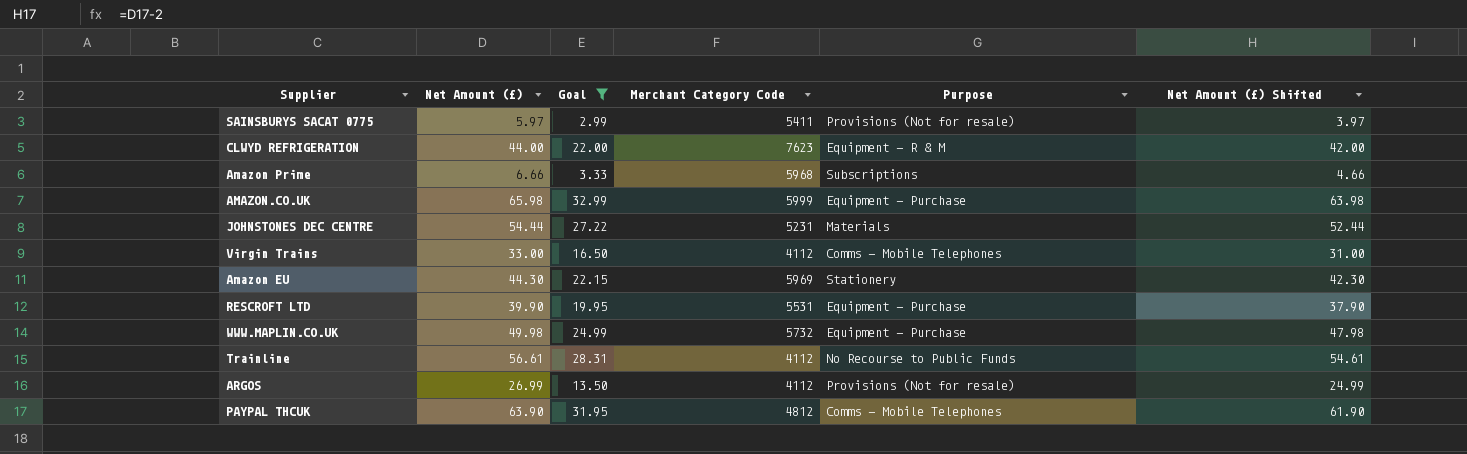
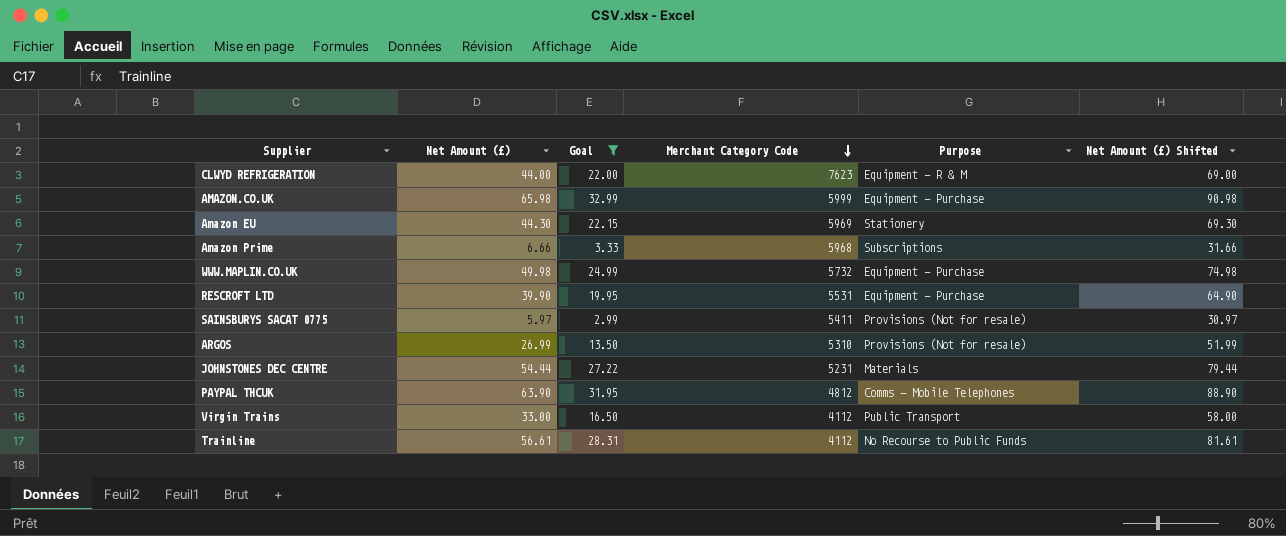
row order: none -> Merchant Category Code descending
column Net Amount (£) Shifted | formula: [Net Amount (£)] - 2 -> [Net Amount (£)] + 25
ARGOS | Merchant Category Code: 4112 -> 5310
Virgin Trains | Purpose: Comms - Mobile Telephones -> Public Transport

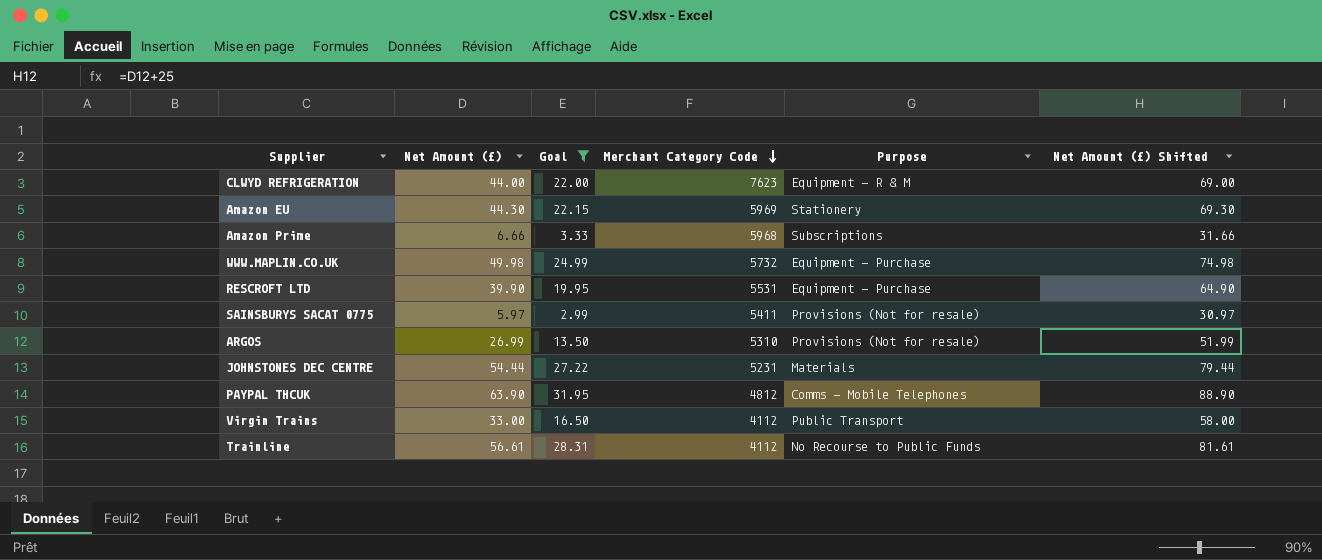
row AMAZON.CO.UK: 65.98 | 32.99 | 5999 | Equipment - Purchase | 90.98 -> none

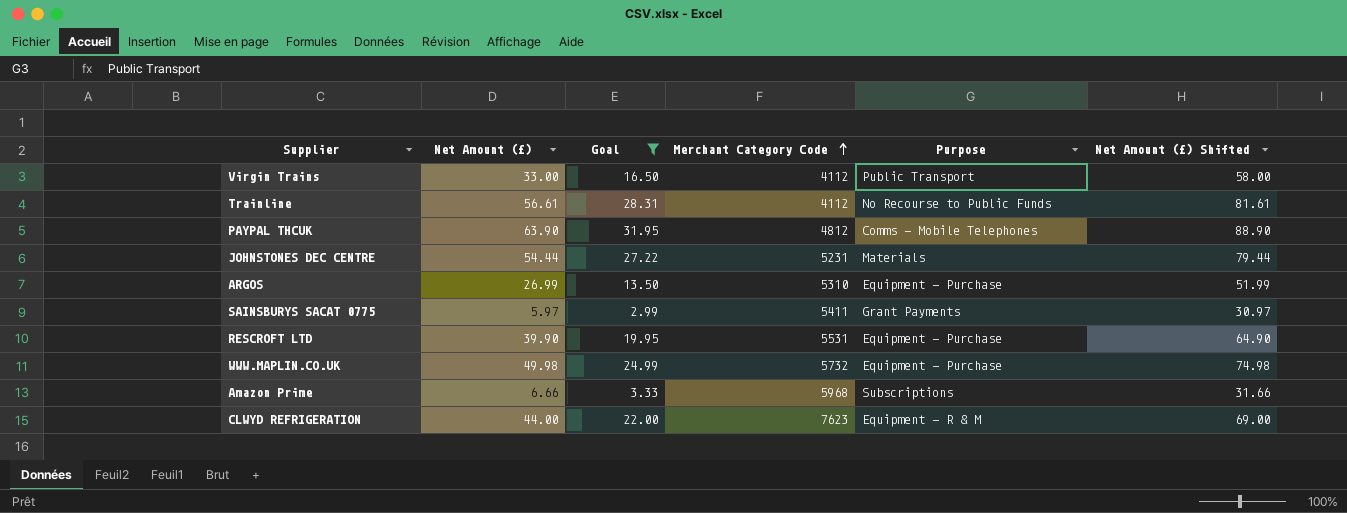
row order: Merchant Category Code descending -> Merchant Category Code ascending
row Amazon EU: 44.30 | 22.15 | 5969 | Stationery | 69.30 -> none
ARGOS | Purpose: Provisions (Not for resale) -> Equipment - Purchase
SAINSBURYS SACAT 0775 | Purpose: Provisions (Not for resale) -> Grant Payments

